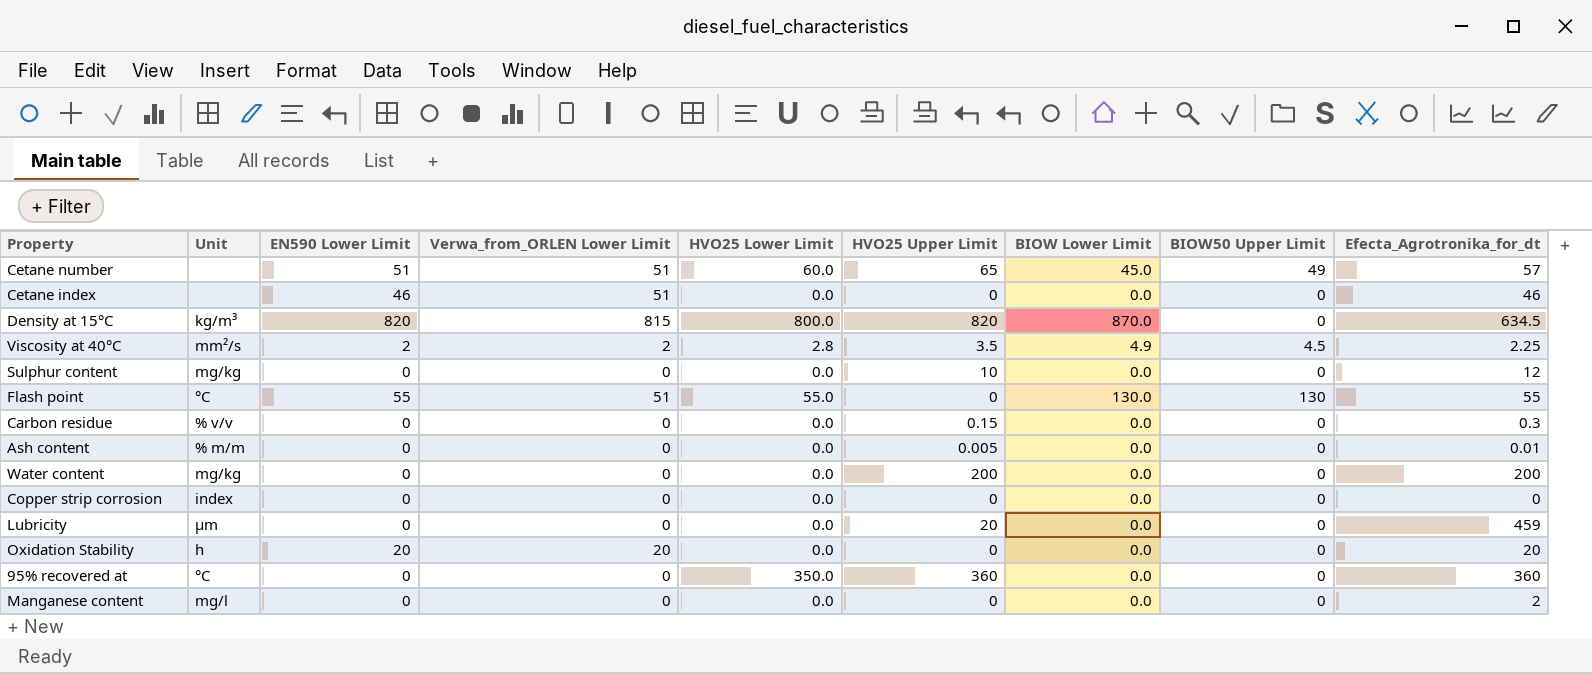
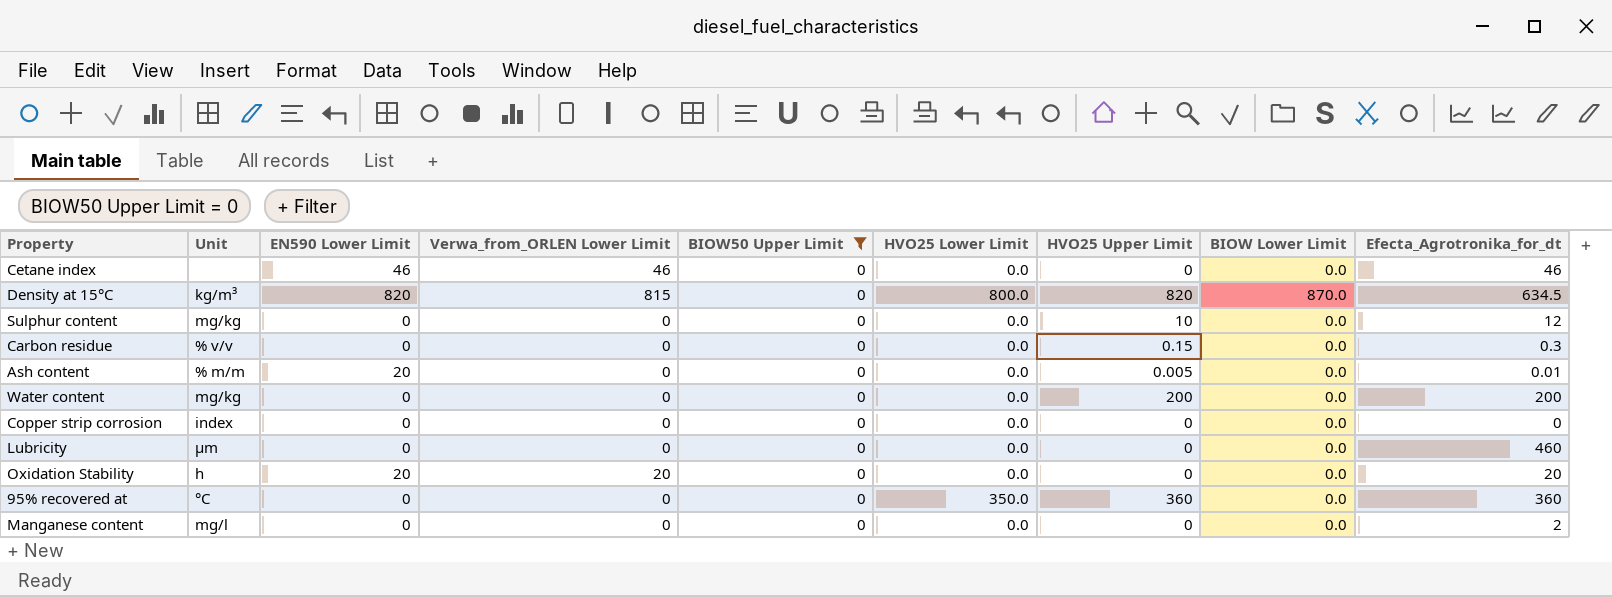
filter: none -> BIOW50 Upper Limit = 0
column BIOW50 Upper Limit | position: 8 -> 5
Cetane index | Verwa_from_ORLEN Lower Limit: 51 -> 46
Ash content | EN590 Lower Limit: 0 -> 20
Lubricity | HVO25 Upper Limit: 20 -> 0
Lubricity | Efecta_Agrotronika_for_dt: 459 -> 460

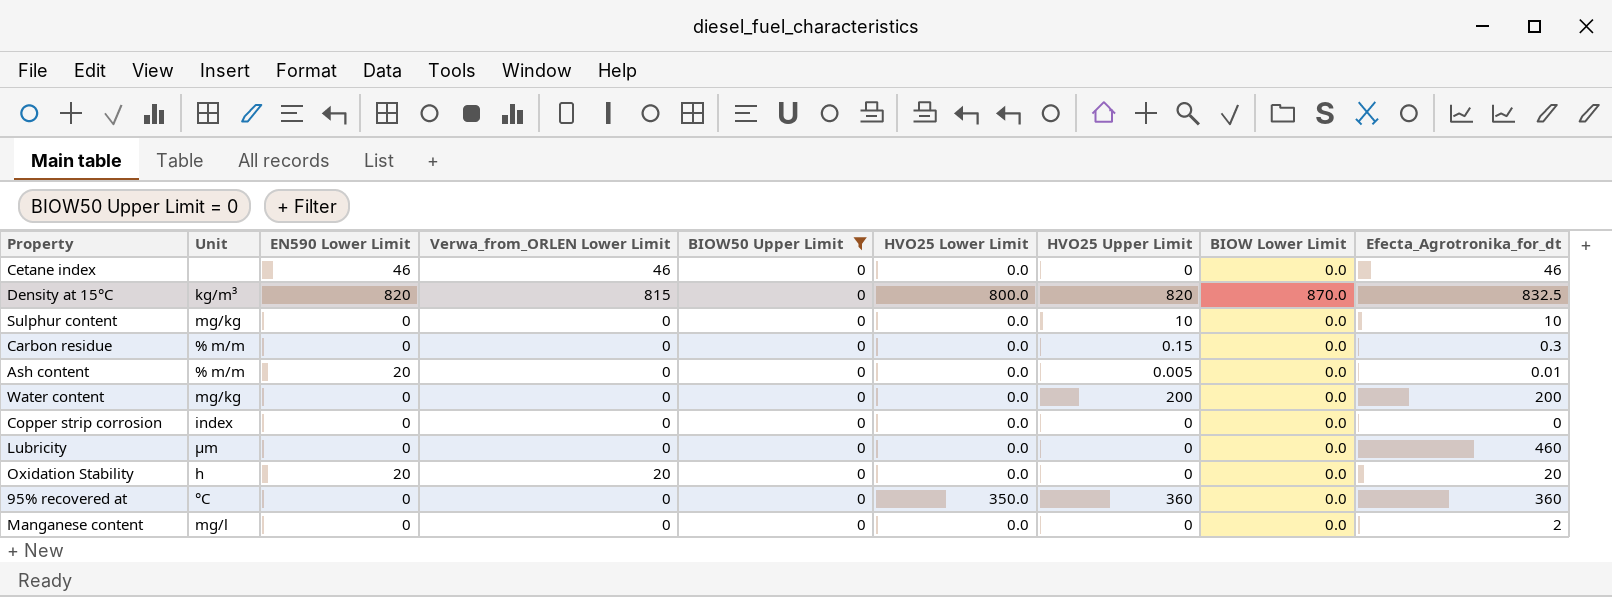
Density at 15°C | Efecta_Agrotronika_for_dt: 634.5 -> 832.5
Sulphur content | Efecta_Agrotronika_for_dt: 12 -> 10
Carbon residue | Unit: % v/v -> % m/m

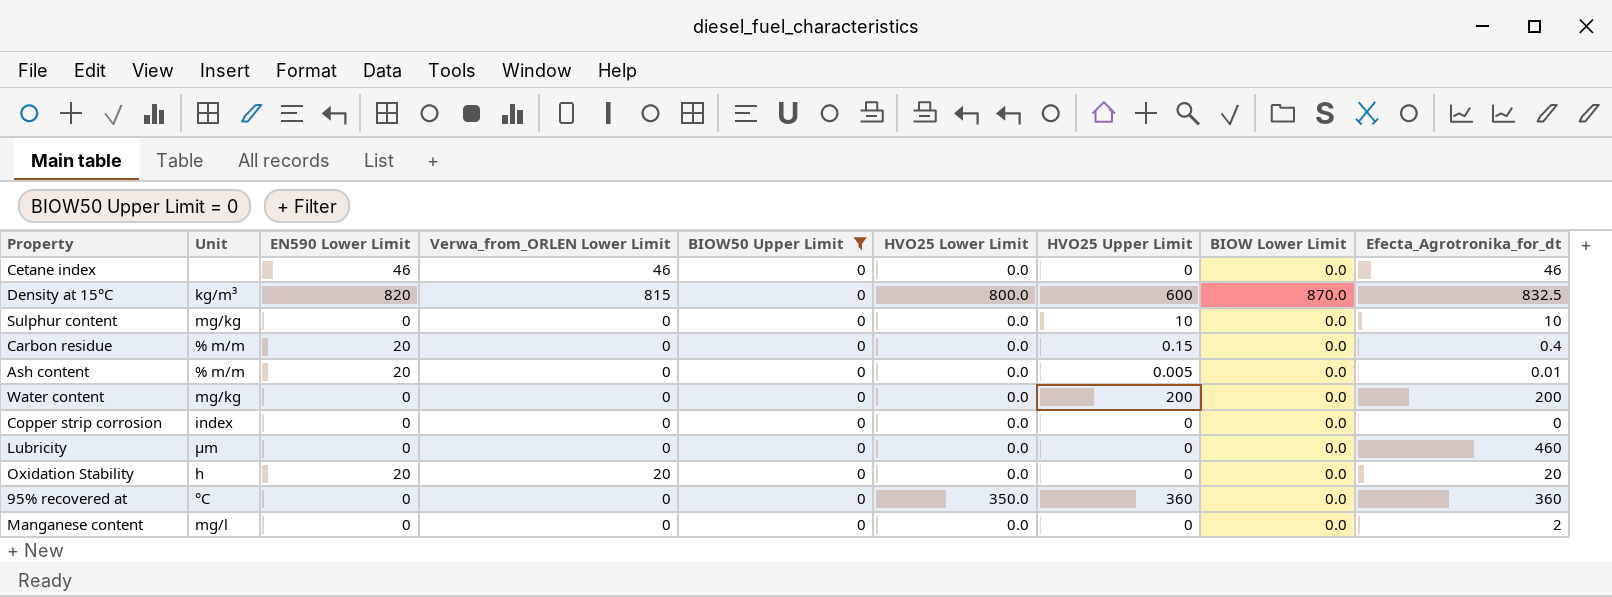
Density at 15°C | HVO25 Upper Limit: 820 -> 600
Carbon residue | EN590 Lower Limit: 0 -> 20
Carbon residue | Efecta_Agrotronika_for_dt: 0.3 -> 0.4

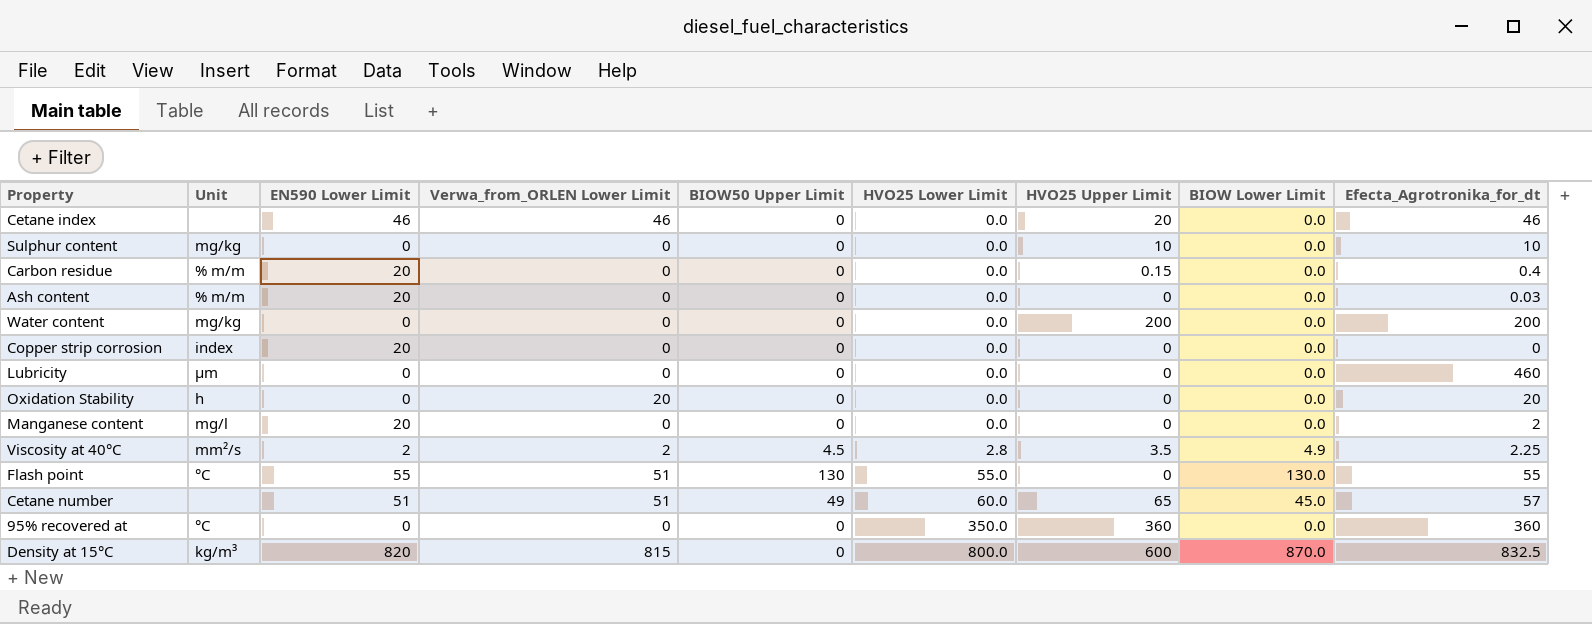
filter: BIOW50 Upper Limit = 0 -> none
row order: none -> HVO25 Lower Limit ascending
Cetane index | HVO25 Upper Limit: 0 -> 20
Ash content | HVO25 Upper Limit: 0.005 -> 0
Ash content | Efecta_Agrotronika_for_dt: 0.01 -> 0.03
Copper strip corrosion | EN590 Lower Limit: 0 -> 20
Oxidation Stability | EN590 Lower Limit: 20 -> 0
Manganese content | EN590 Lower Limit: 0 -> 20

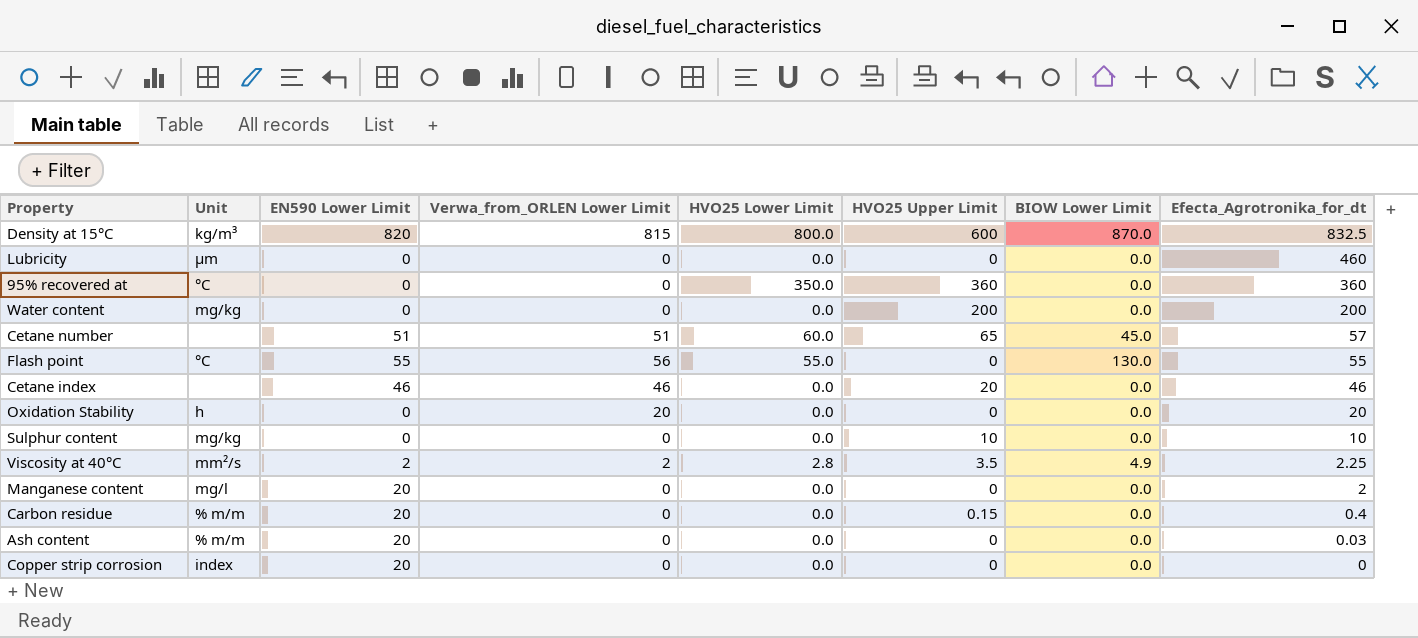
row order: HVO25 Lower Limit ascending -> Efecta_Agrotronika_for_dt descending
column BIOW50 Upper Limit | position: 5 -> none
Flash point | Verwa_from_ORLEN Lower Limit: 51 -> 56

